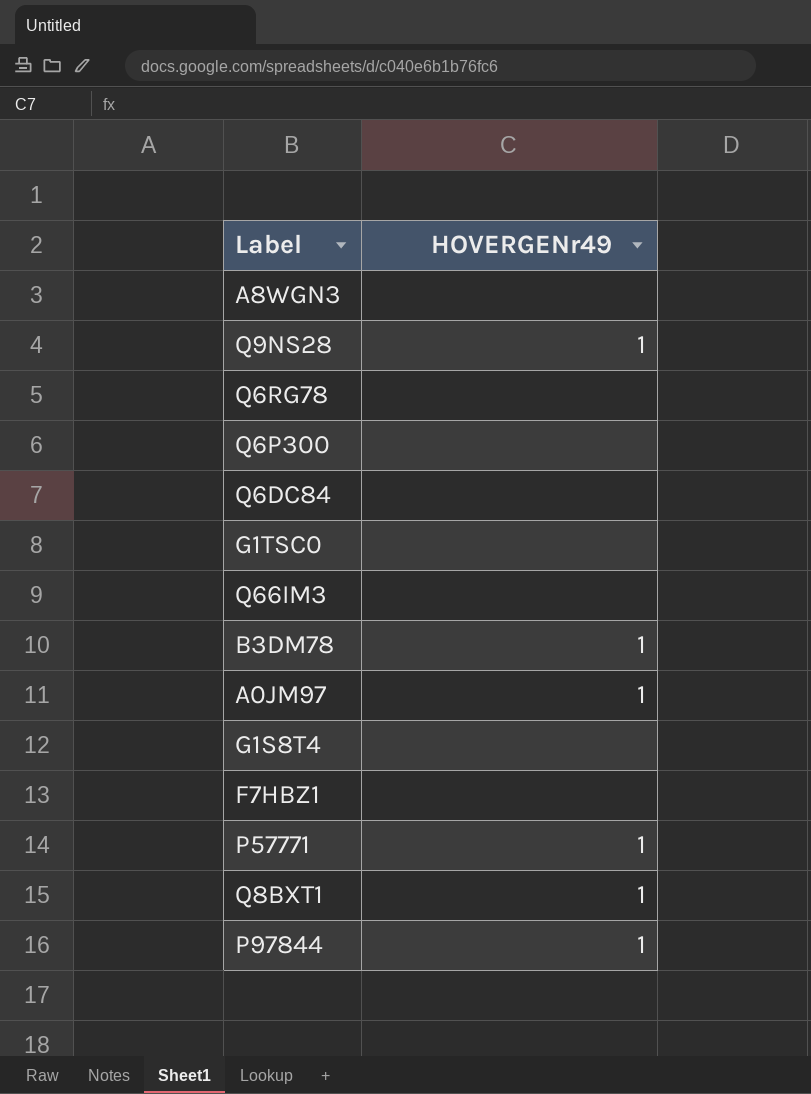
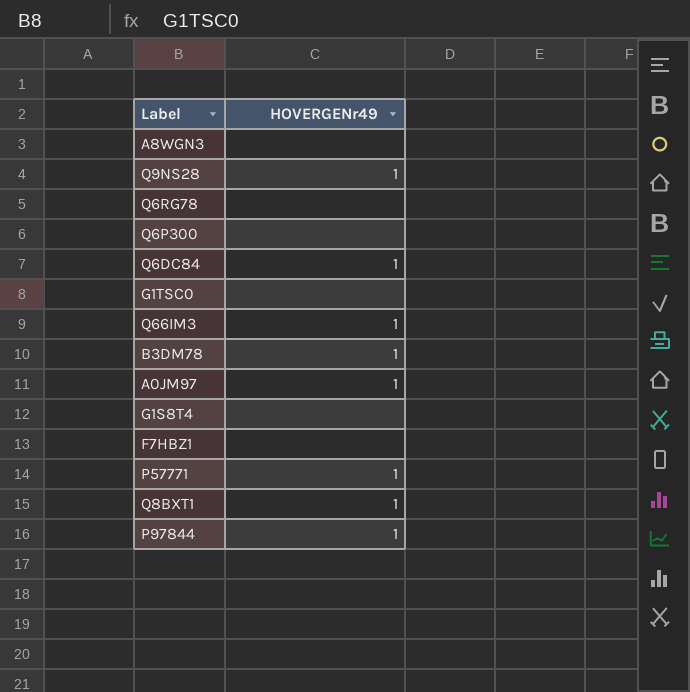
Q6DC84 | HOVERGENr49: none -> 1
Q66IM3 | HOVERGENr49: none -> 1

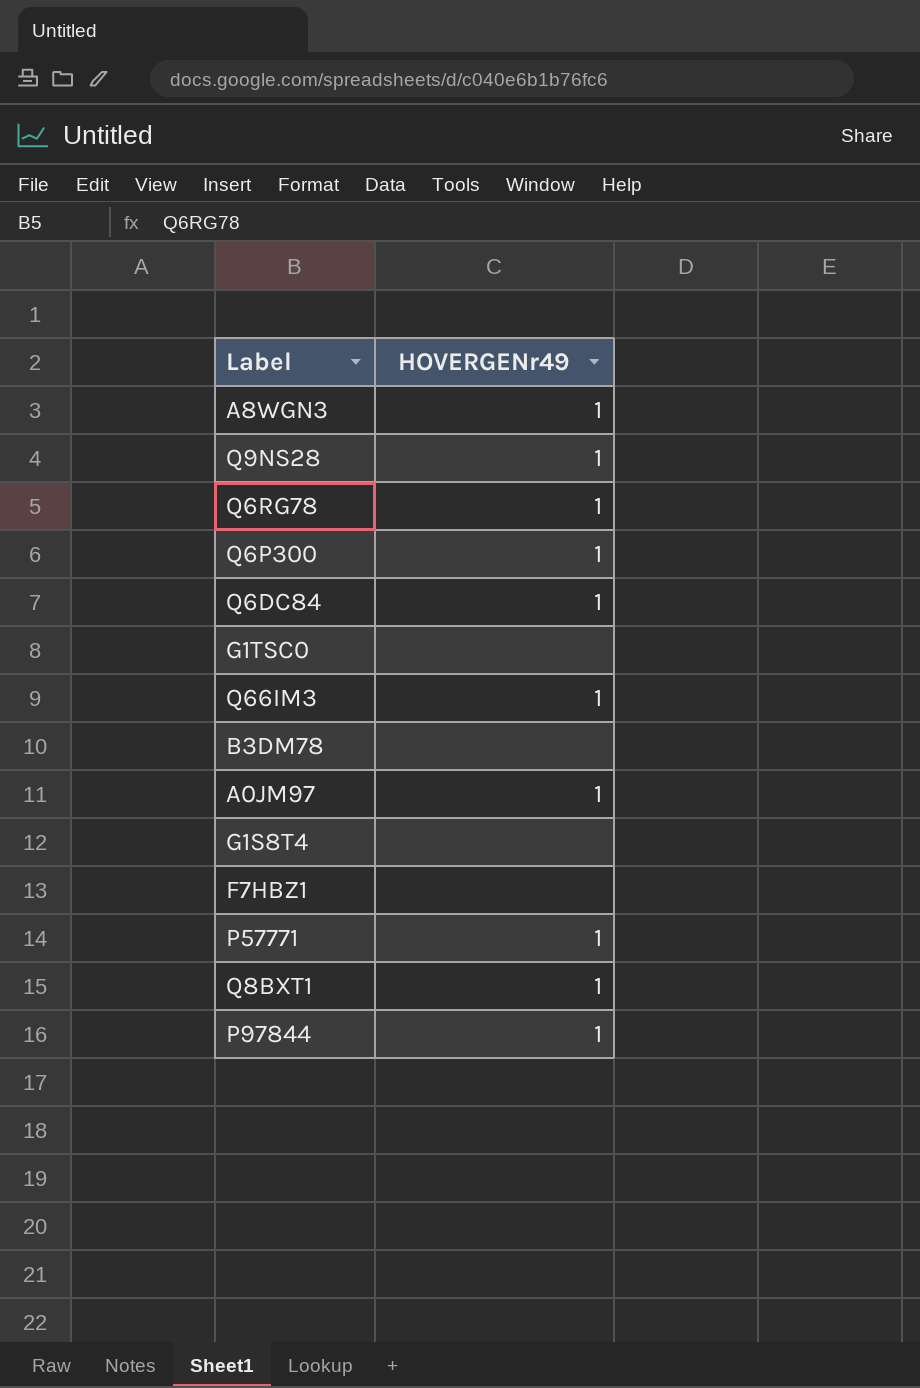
A8WGN3 | HOVERGENr49: none -> 1
Q6RG78 | HOVERGENr49: none -> 1
Q6P300 | HOVERGENr49: none -> 1
B3DM78 | HOVERGENr49: 1 -> none

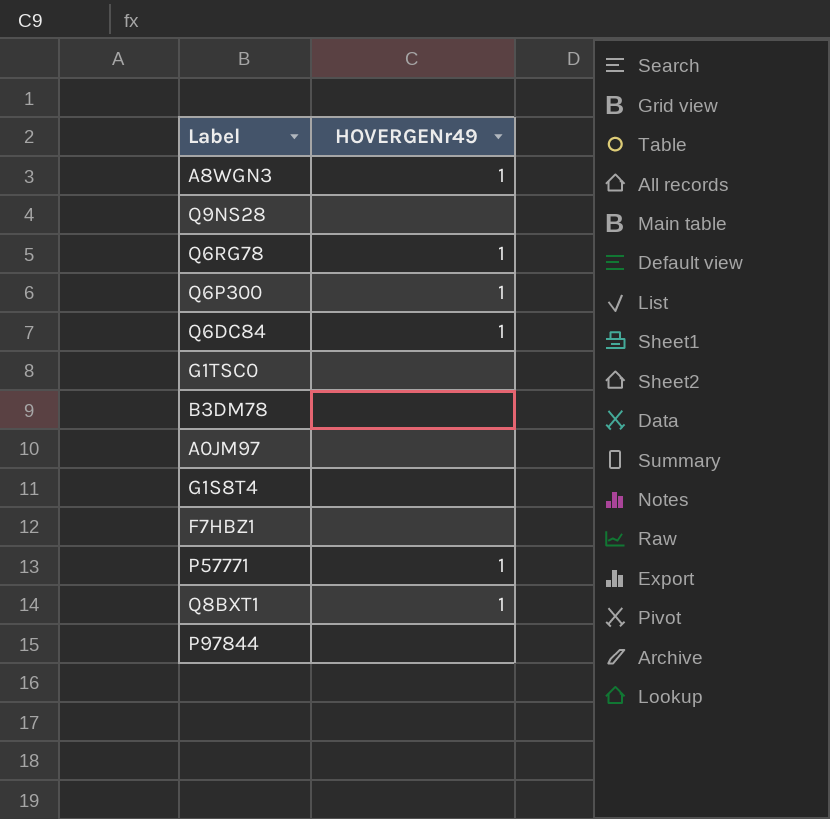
row Q66IM3: 1 -> none
Q9NS28 | HOVERGENr49: 1 -> none
A0JM97 | HOVERGENr49: 1 -> none
P97844 | HOVERGENr49: 1 -> none

